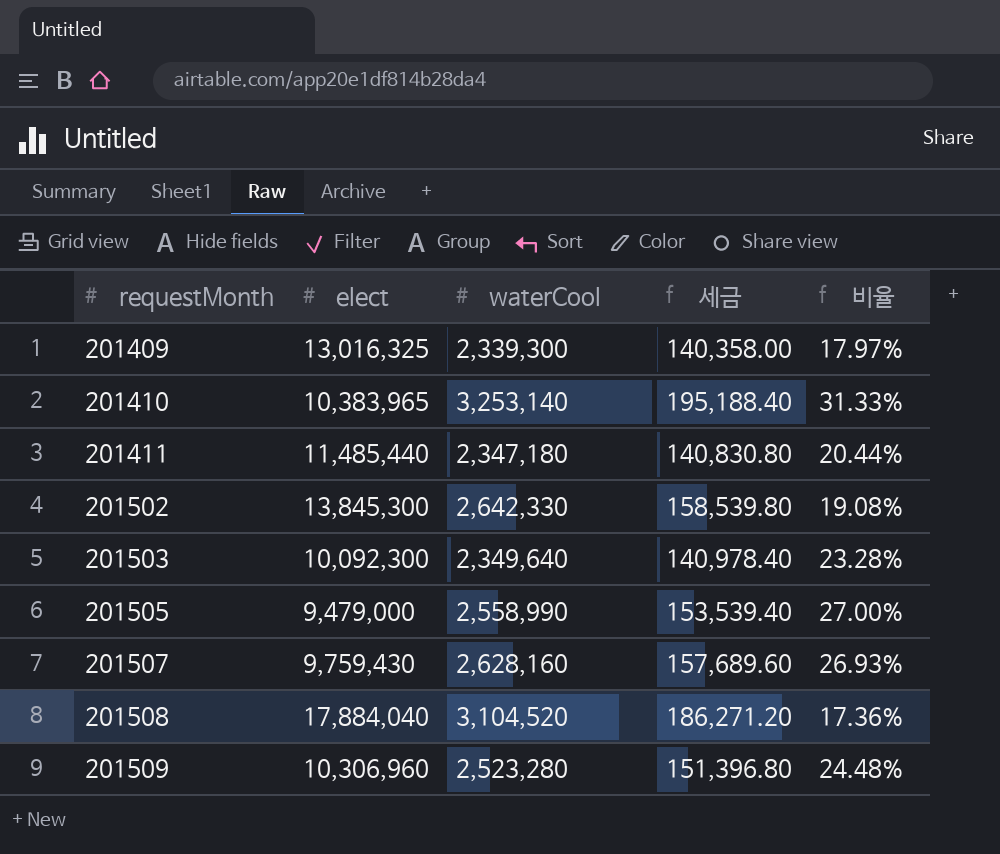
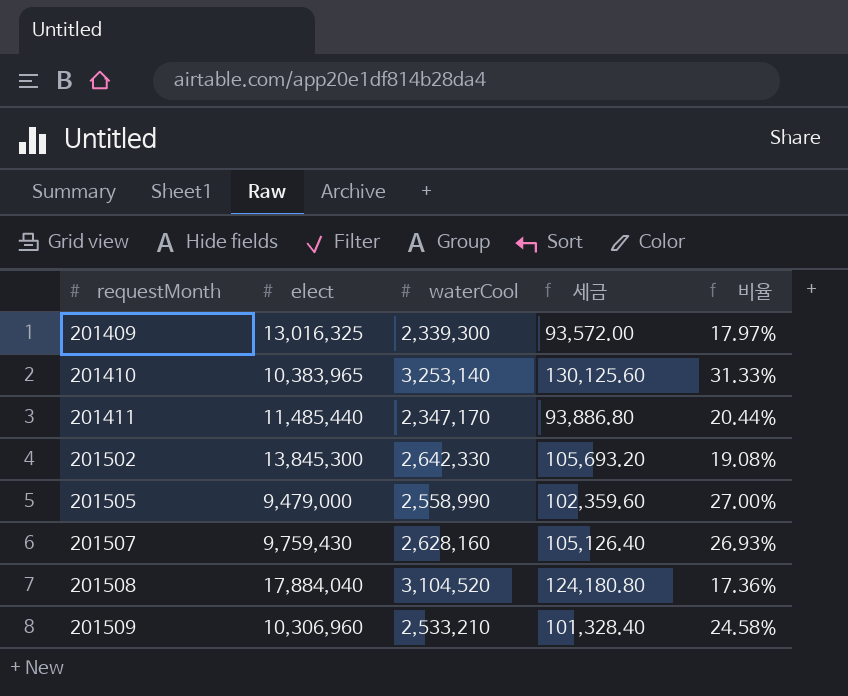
column 세금 | formula: [waterCool] * 0.06 -> [waterCool] * 0.04
row 201503: 10,092,300 | 2,349,640 | 140,978.40 | 23.28% -> none
201411 | waterCool: 2,347,180 -> 2,347,170
201509 | waterCool: 2,523,280 -> 2,533,210
201509 | 비율: 24.48% -> 24.58%

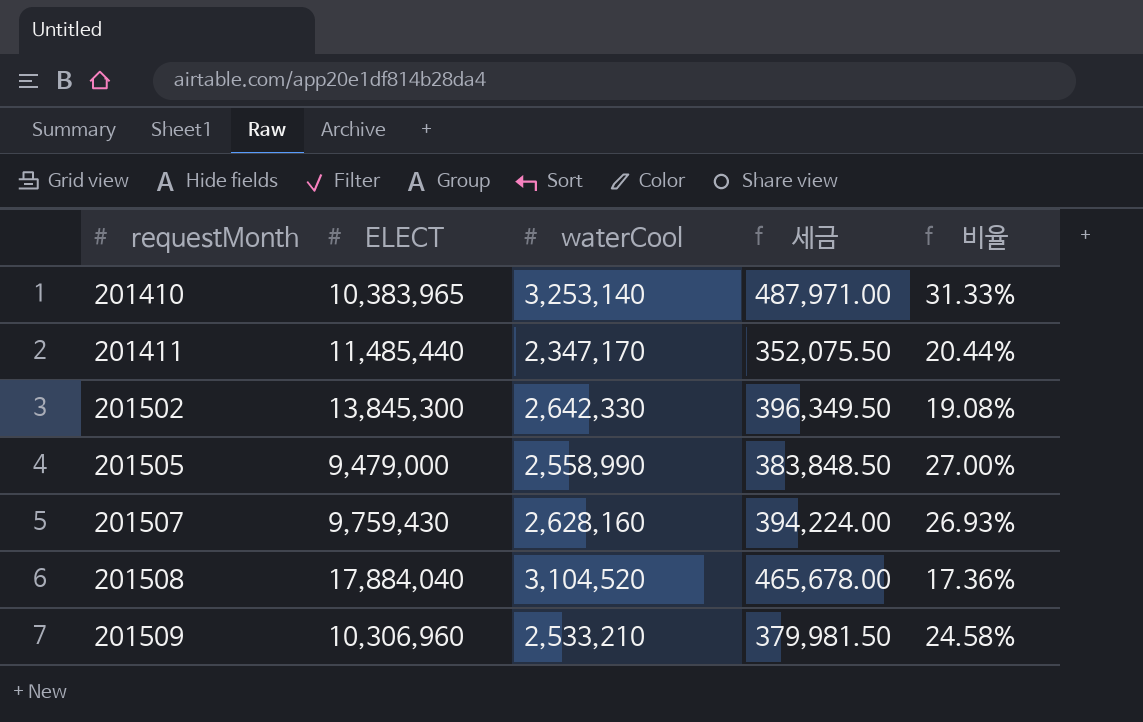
column name: elect -> ELECT
column 세금 | formula: [waterCool] * 0.04 -> [waterCool] * 0.15
row 201409: 13,016,325 | 2,339,300 | 93,572.00 | 17.97% -> none

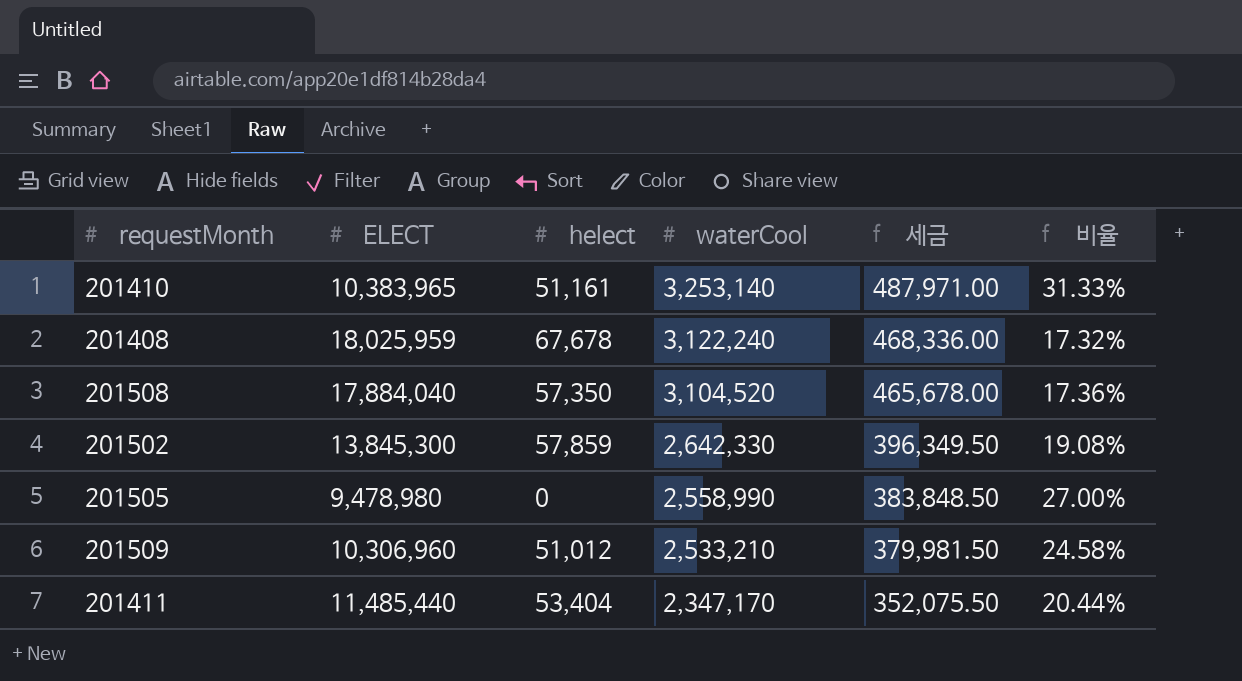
row order: requestMonth ascending -> waterCool descending
column helect | position: none -> 3
row 201507: 9,759,430 | 2,628,160 | 394,224.00 | 26.93% -> none
row 201408: none -> 18,025,959 | 67,678 | 3,122,240 | 468,336.00 | 17.32%
201505 | ELECT: 9,479,000 -> 9,478,980

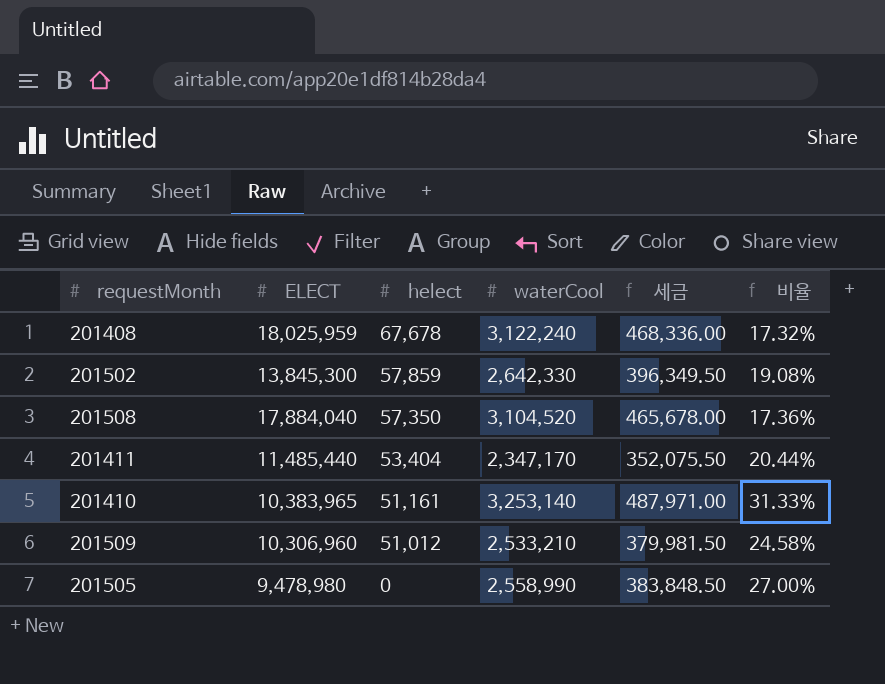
row order: waterCool descending -> helect descending

